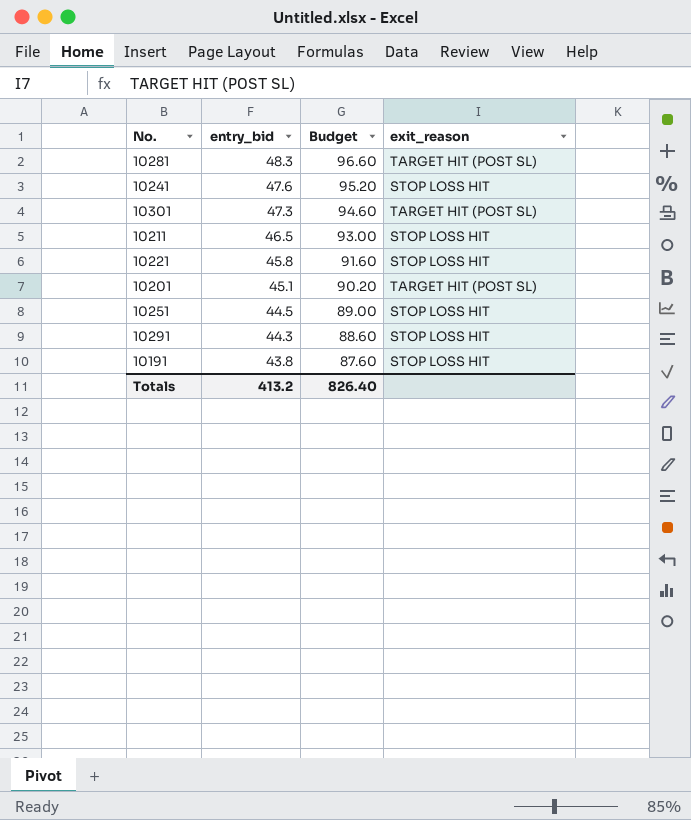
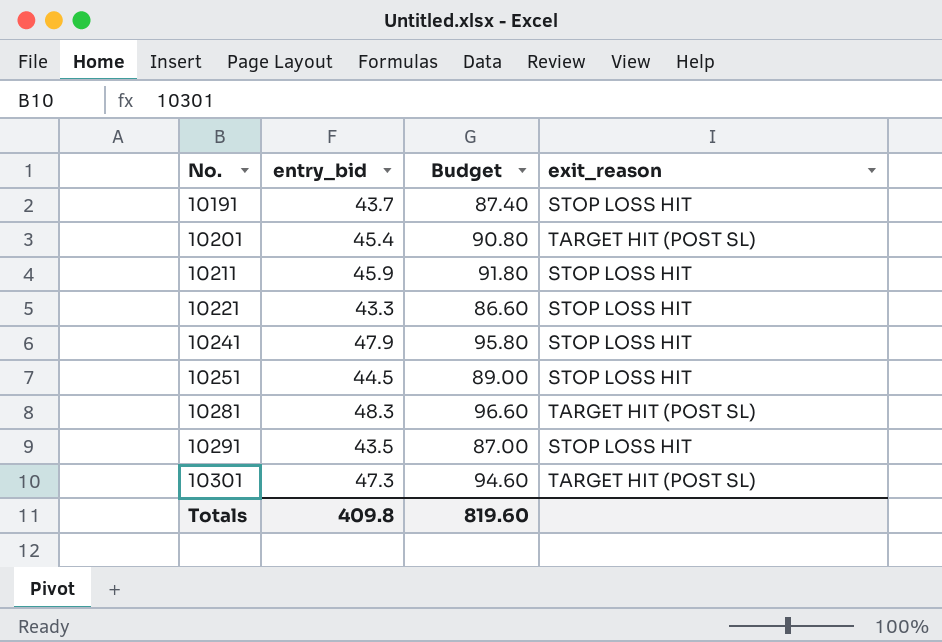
row order: entry_bid descending -> No. ascending
10191 | entry_bid: 43.8 -> 43.7
10191 | Budget: 87.60 -> 87.40
10201 | entry_bid: 45.1 -> 45.4
10201 | Budget: 90.20 -> 90.80
10211 | entry_bid: 46.5 -> 45.9
10211 | Budget: 93.00 -> 91.80
10221 | entry_bid: 45.8 -> 43.3
10221 | Budget: 91.60 -> 86.60
10241 | entry_bid: 47.6 -> 47.9
10241 | Budget: 95.20 -> 95.80
10291 | entry_bid: 44.3 -> 43.5
10291 | Budget: 88.60 -> 87.00
Totals | entry_bid: 413.2 -> 409.8
Totals | Budget: 826.40 -> 819.60

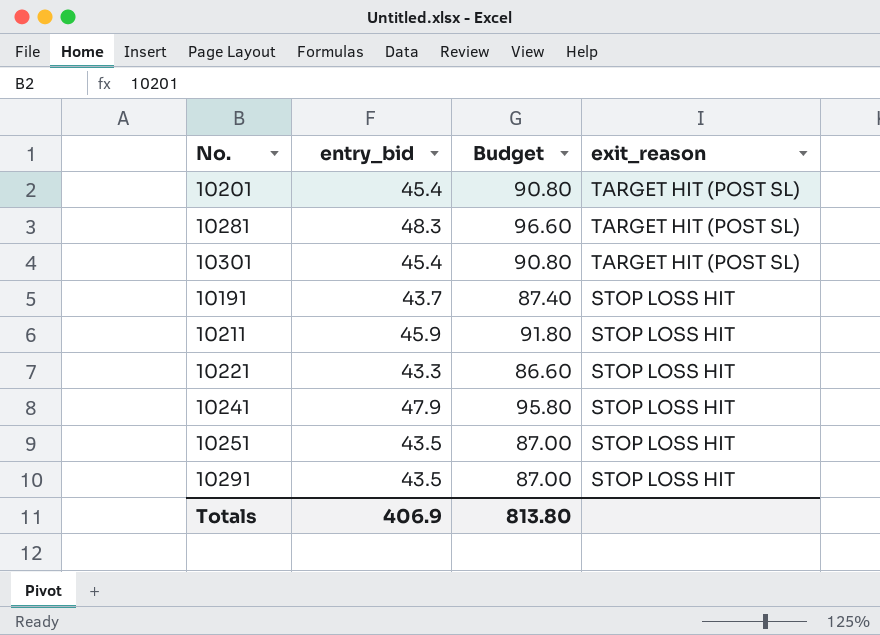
row order: No. ascending -> exit_reason descending
10301 | entry_bid: 47.3 -> 45.4
10301 | Budget: 94.60 -> 90.80
10251 | entry_bid: 44.5 -> 43.5
10251 | Budget: 89.00 -> 87.00
Totals | entry_bid: 409.8 -> 406.9
Totals | Budget: 819.60 -> 813.80

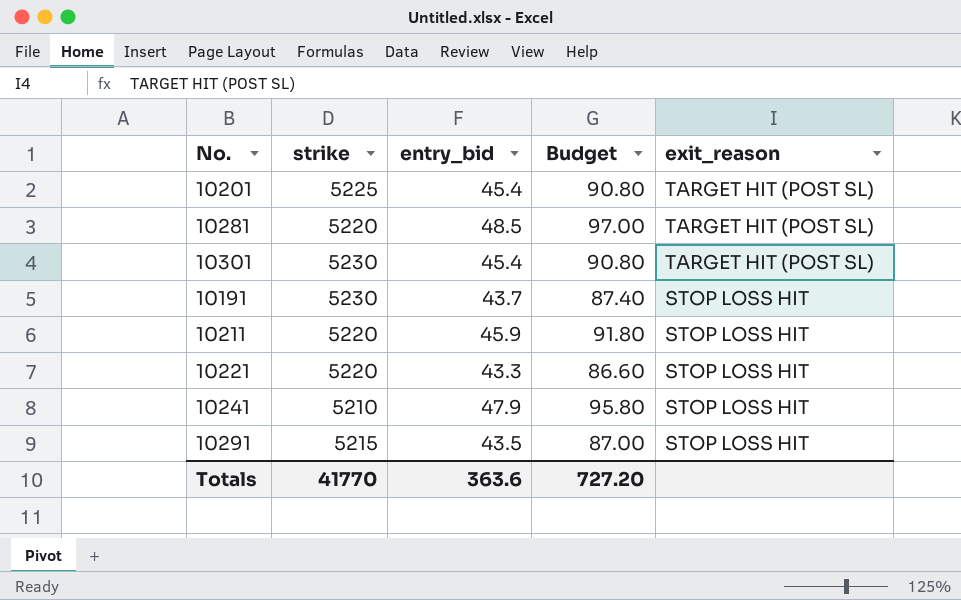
column strike | position: none -> 2
row 10251: 43.5 | 87.00 | STOP LOSS HIT -> none
10281 | entry_bid: 48.3 -> 48.5
10281 | Budget: 96.60 -> 97.00
Totals | entry_bid: 406.9 -> 363.6
Totals | Budget: 813.80 -> 727.20

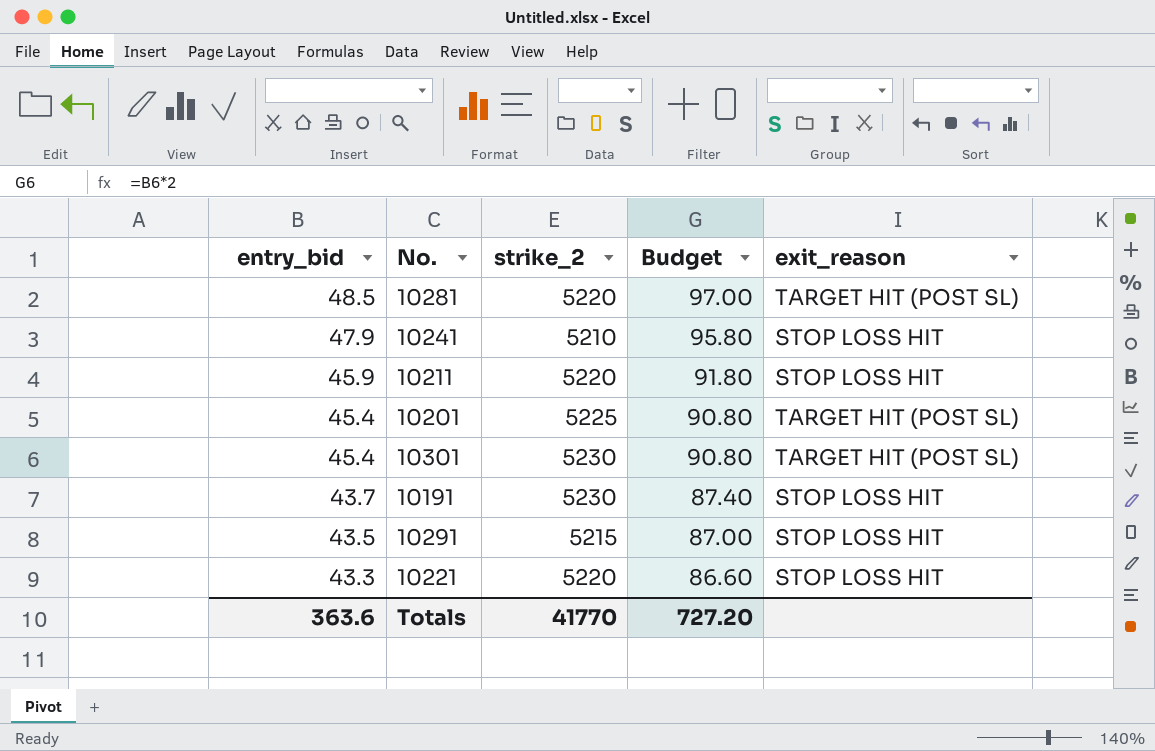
row order: exit_reason descending -> entry_bid descending
column entry_bid | position: 3 -> 1
column name: strike -> strike_2

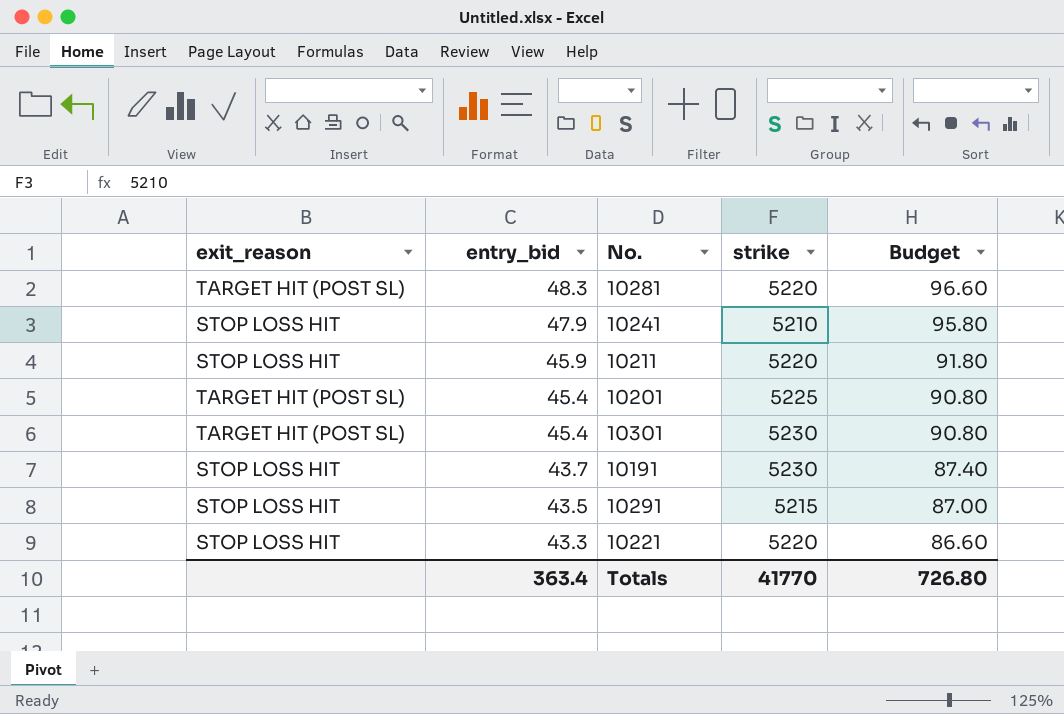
column exit_reason | position: 5 -> 1
column name: strike_2 -> strike
10281 | entry_bid: 48.5 -> 48.3
10281 | Budget: 97.00 -> 96.60
Totals | entry_bid: 363.6 -> 363.4
Totals | Budget: 727.20 -> 726.80

